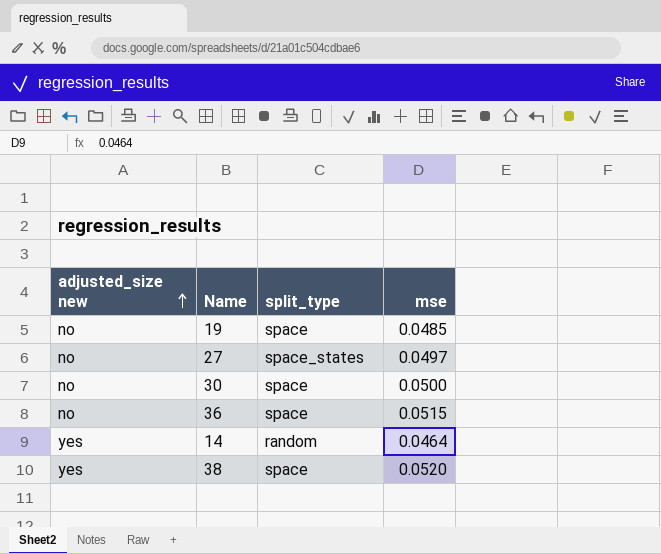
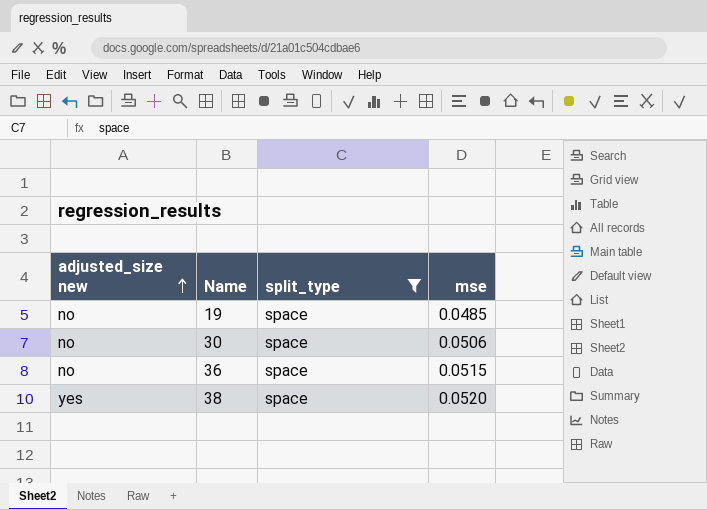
filter: none -> split_type = space
30 | mse: 0.0500 -> 0.0506

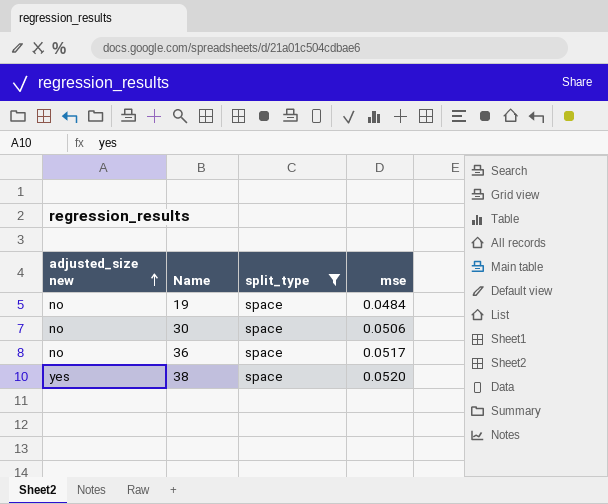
19 | mse: 0.0485 -> 0.0484
36 | mse: 0.0515 -> 0.0517

